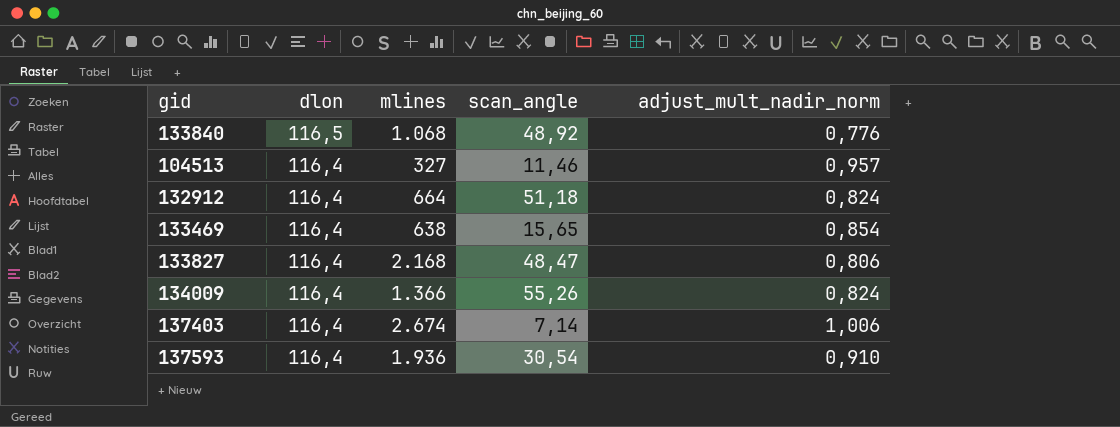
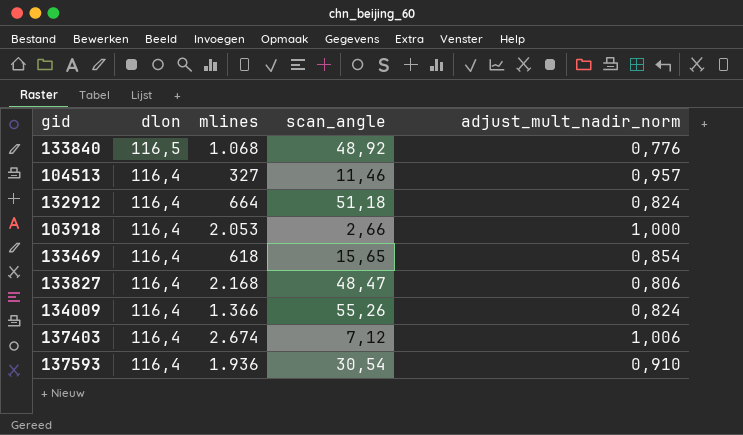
row 103918: none -> 116,4 | 2.053 | 2,66 | 1,000
133469 | mlines: 638 -> 618
137403 | scan_angle: 7,14 -> 7,12

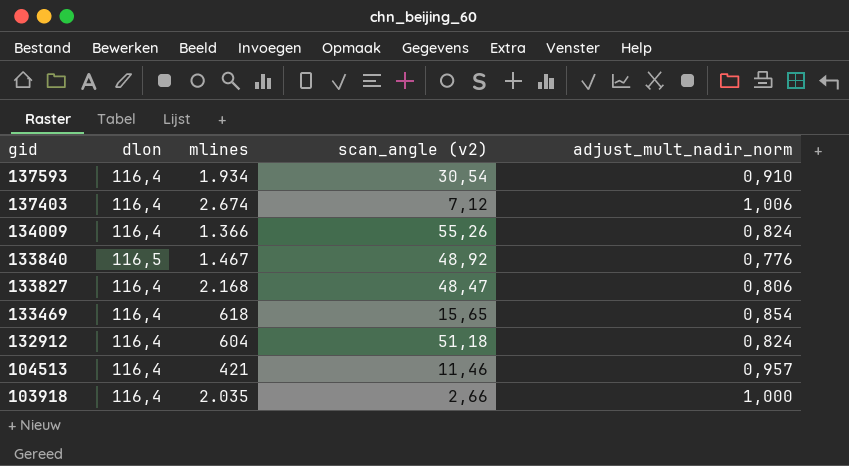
row order: dlon descending -> gid descending
column name: scan_angle -> scan_angle (v2)
137593 | mlines: 1.936 -> 1.934
133840 | mlines: 1.068 -> 1.467
132912 | mlines: 664 -> 604
104513 | mlines: 327 -> 421
103918 | mlines: 2.053 -> 2.035

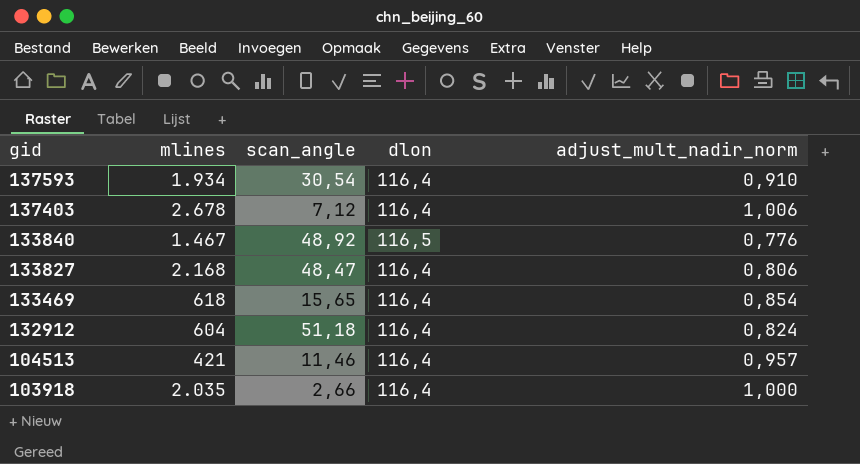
column name: scan_angle (v2) -> scan_angle
column dlon | position: 2 -> 4
row 134009: 116,4 | 1.366 | 55,26 | 0,824 -> none
137403 | mlines: 2.674 -> 2.678

